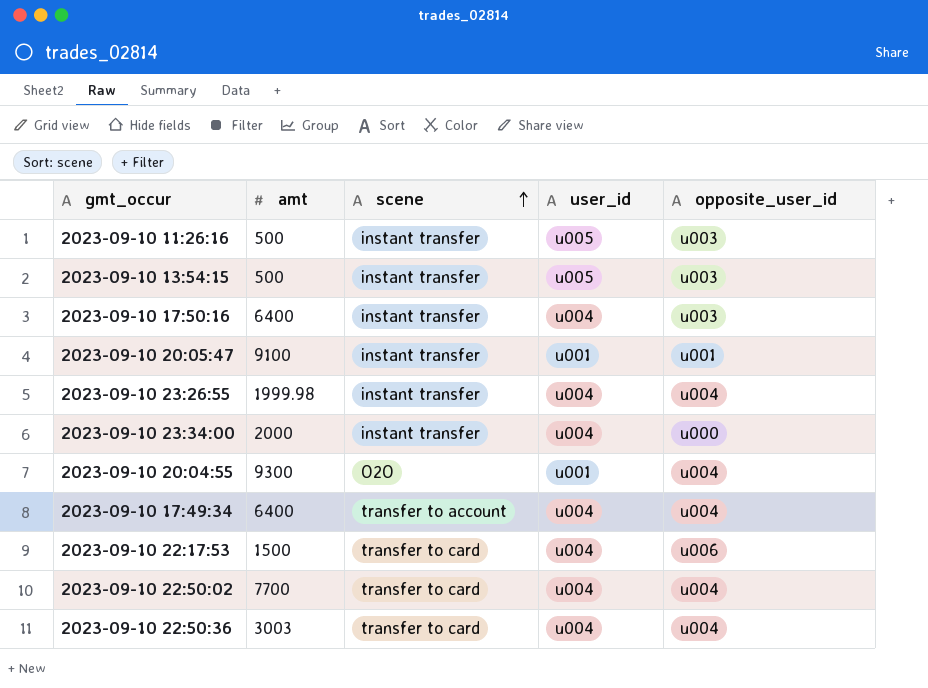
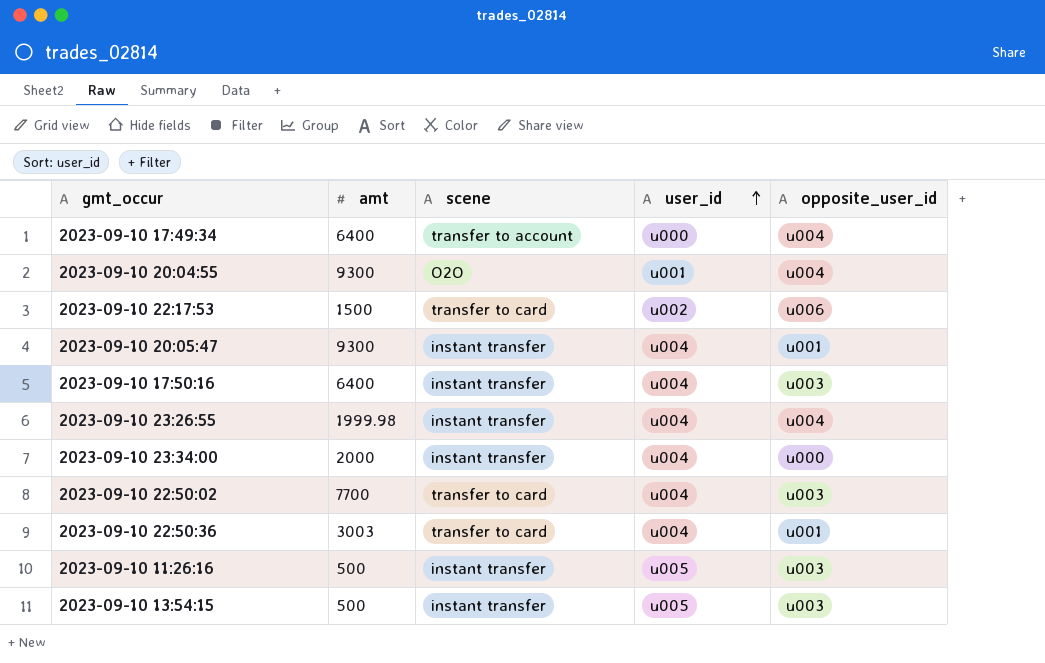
row order: scene ascending -> user_id ascending
2023-09-10 17:49:34 | user_id: u004 -> u000
2023-09-10 22:17:53 | user_id: u004 -> u002
2023-09-10 20:05:47 | amt: 9100 -> 9300
2023-09-10 20:05:47 | user_id: u001 -> u004
2023-09-10 22:50:02 | opposite_user_id: u004 -> u003
2023-09-10 22:50:36 | opposite_user_id: u004 -> u001

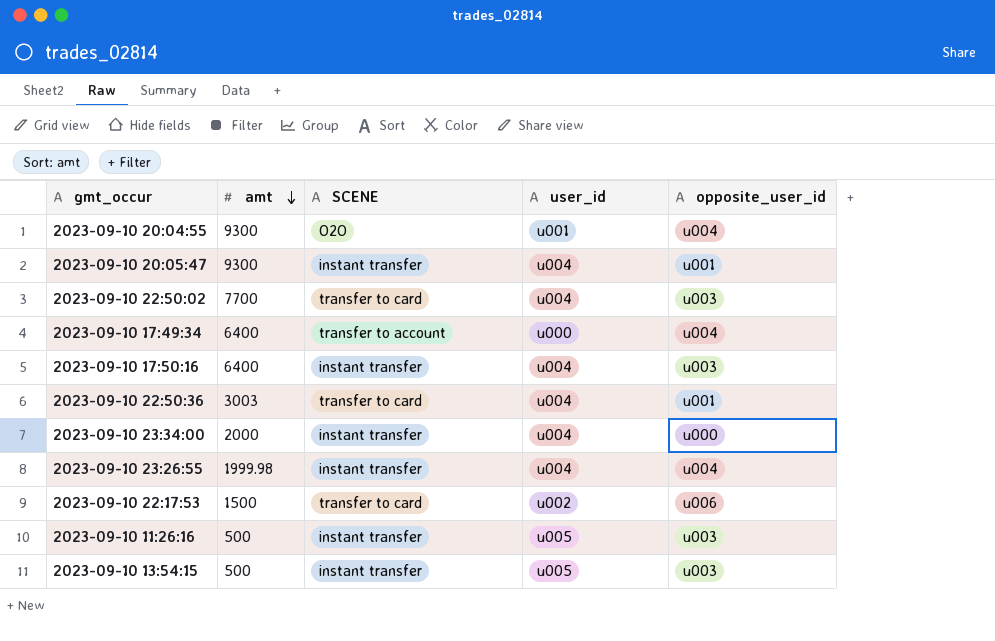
row order: user_id ascending -> amt descending
column name: scene -> SCENE

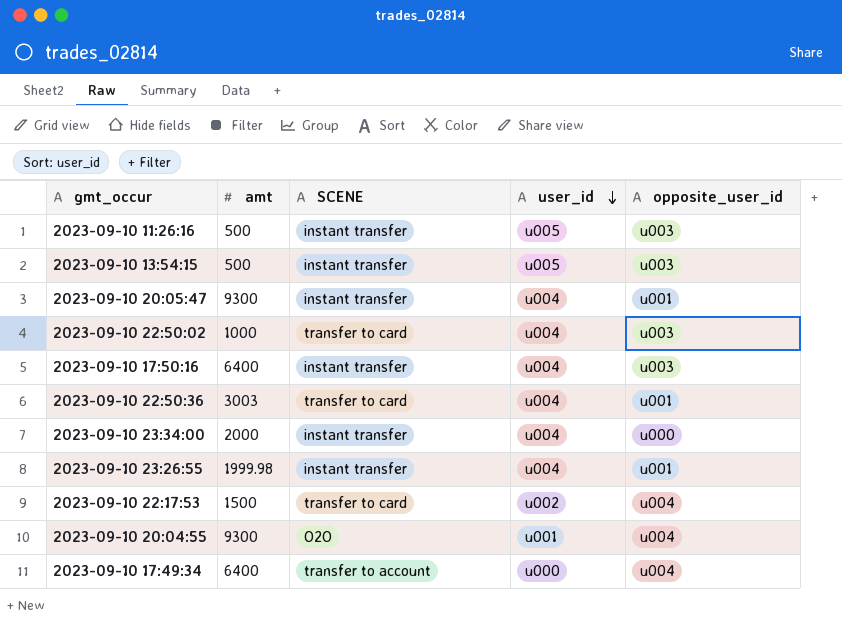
row order: amt descending -> user_id descending
2023-09-10 22:50:02 | amt: 7700 -> 1000
2023-09-10 23:26:55 | opposite_user_id: u004 -> u001
2023-09-10 22:17:53 | opposite_user_id: u006 -> u004

